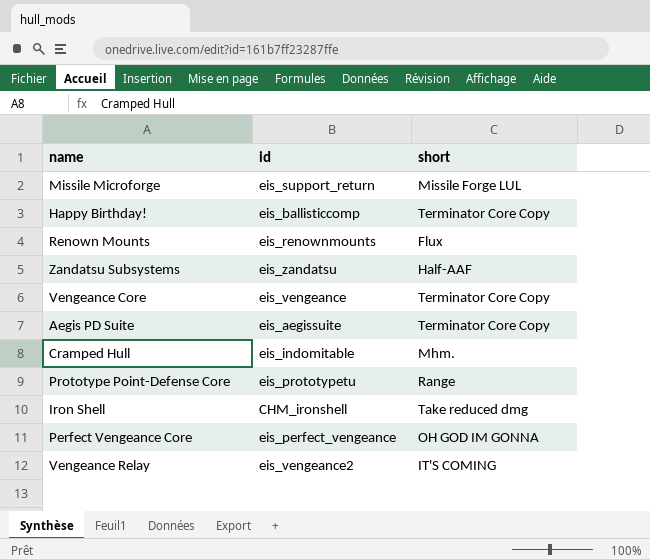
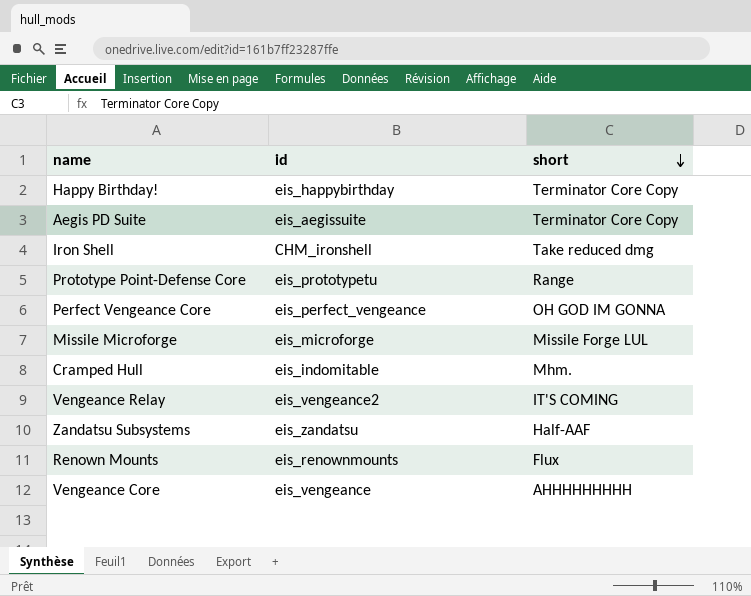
row order: none -> short descending
Happy Birthday! | id: eis_ballisticcomp -> eis_happybirthday
Missile Microforge | id: eis_support_return -> eis_microforge
Vengeance Core | short: Terminator Core Copy -> AHHHHHHHHH

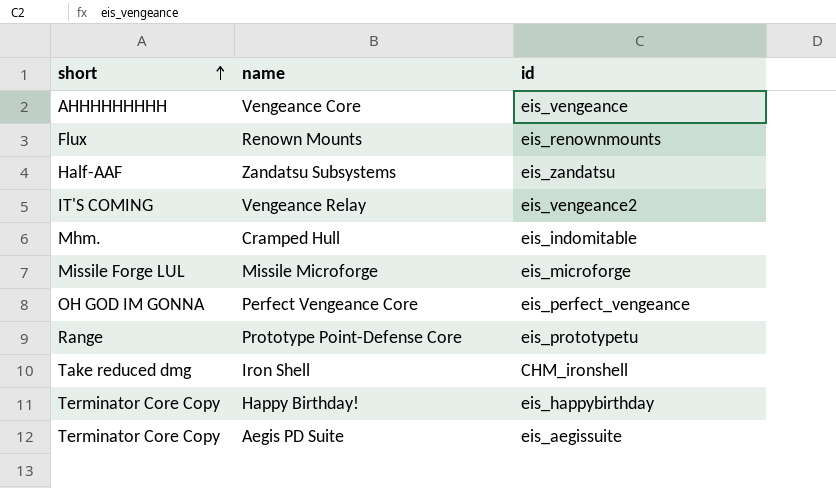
row order: short descending -> short ascending
column short | position: 3 -> 1

